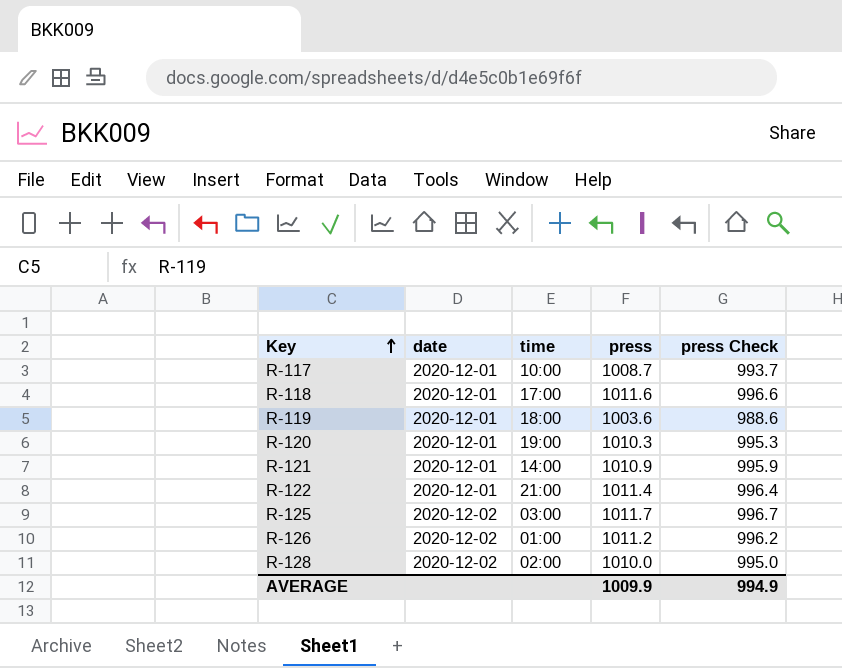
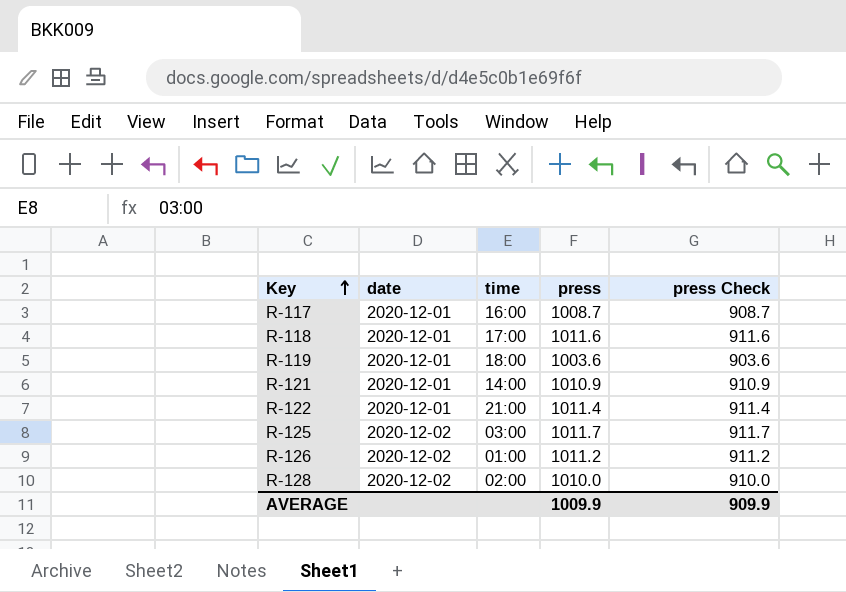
column press Check | formula: [press] - 15 -> [press] - 100
row R-120: 2020-12-01 | 19:00 | 1010.3 | 995.3 -> none
R-117 | time: 10:00 -> 16:00
AVERAGE | press Check: 994.9 -> 909.9

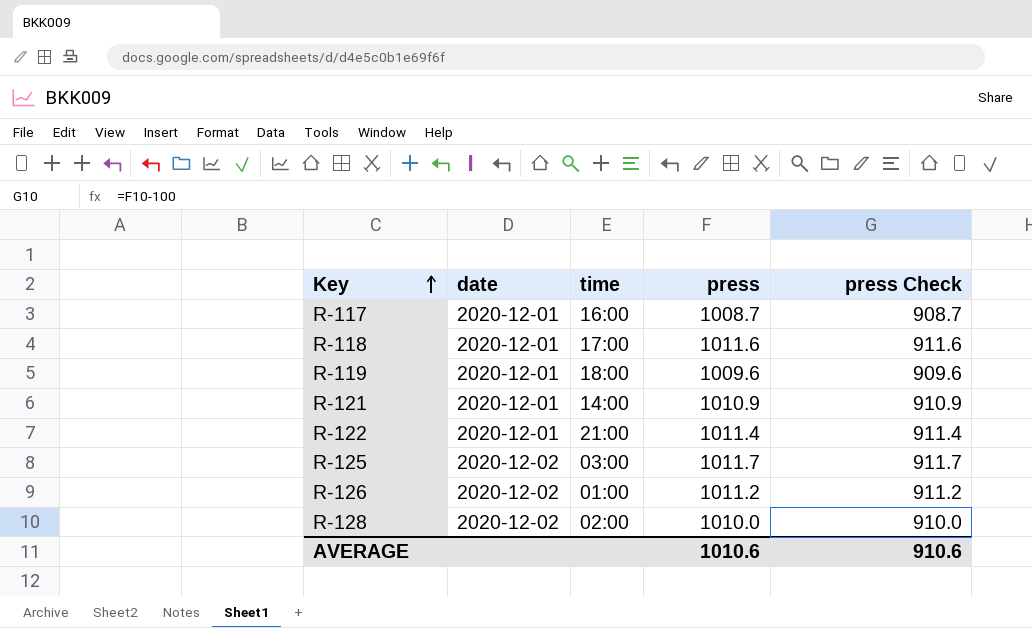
R-119 | press: 1003.6 -> 1009.6
R-119 | press Check: 903.6 -> 909.6
AVERAGE | press: 1009.9 -> 1010.6
AVERAGE | press Check: 909.9 -> 910.6

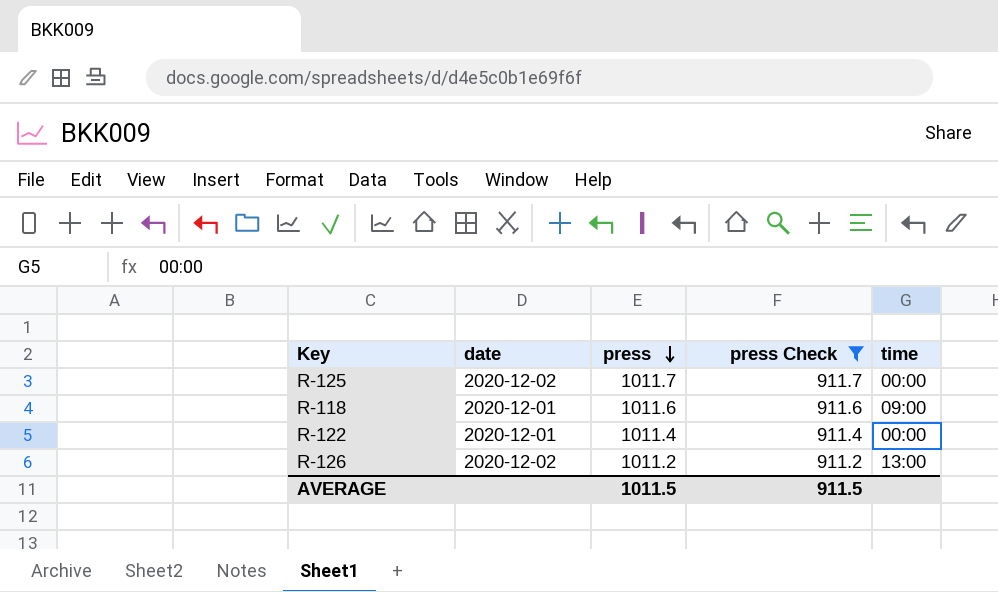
filter: none -> press Check >= 911.2
row order: Key ascending -> press descending
column time | position: 3 -> 5
R-125 | time: 03:00 -> 00:00
R-118 | time: 17:00 -> 09:00
R-122 | time: 21:00 -> 00:00
R-126 | time: 01:00 -> 13:00
AVERAGE | press: 1010.6 -> 1011.5
AVERAGE | press Check: 910.6 -> 911.5

